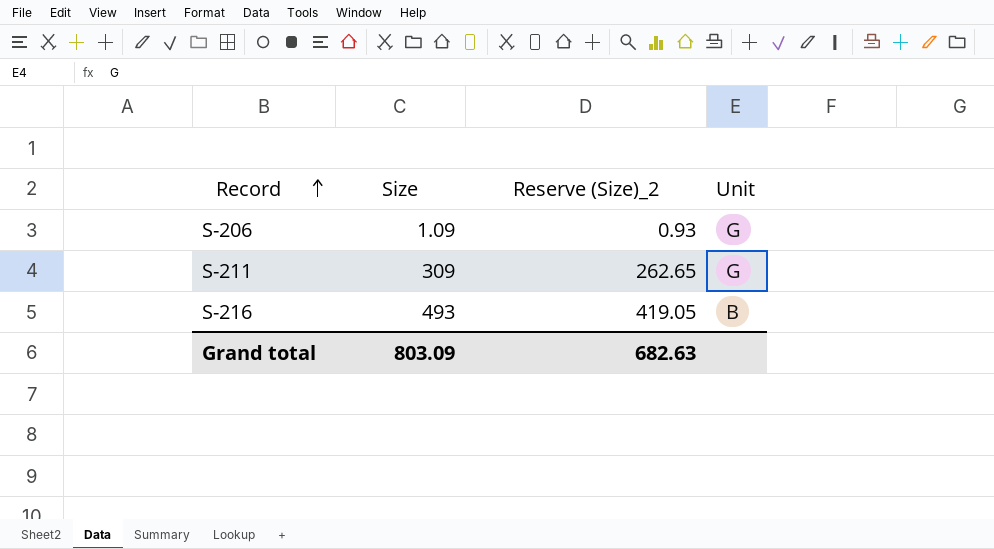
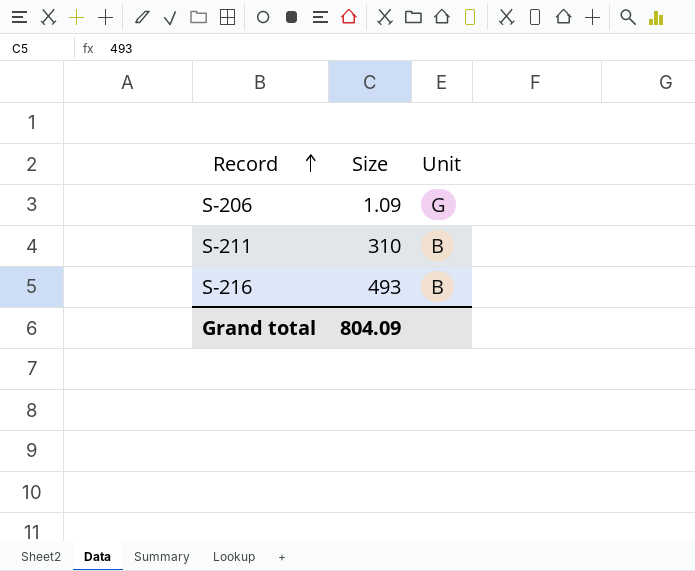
column Reserve (Size)_2 | formula: [Size] * 0.85 -> none
S-211 | Size: 309 -> 310
S-211 | Unit: G -> B
Grand total | Size: 803.09 -> 804.09

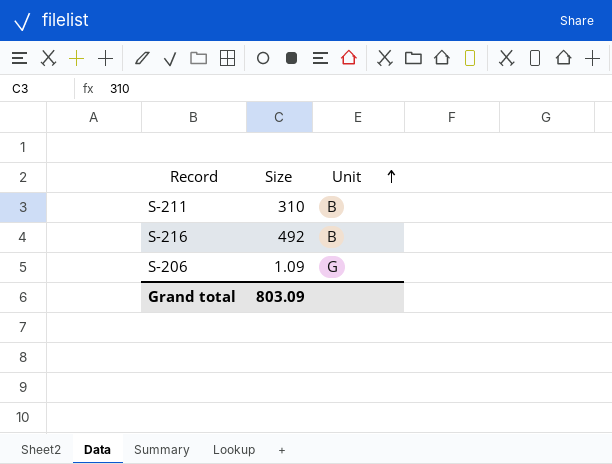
row order: Record ascending -> Unit ascending
S-216 | Size: 493 -> 492
Grand total | Size: 804.09 -> 803.09

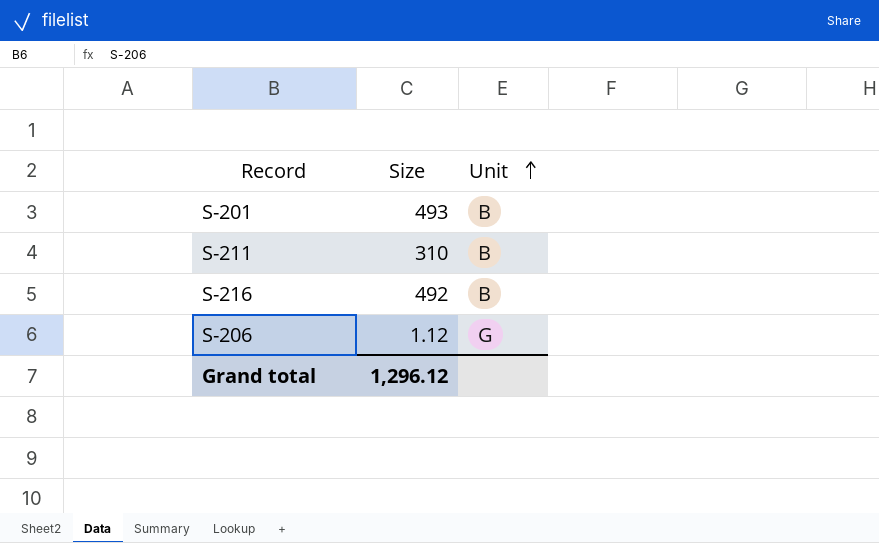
row S-201: none -> 493 | B
S-206 | Size: 1.09 -> 1.12
Grand total | Size: 803.09 -> 1,296.12

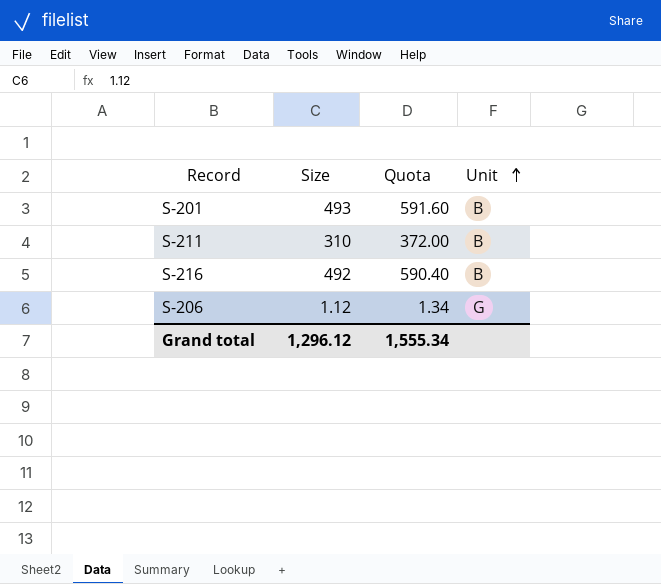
column Quota | formula: none -> [Size] * 1.2

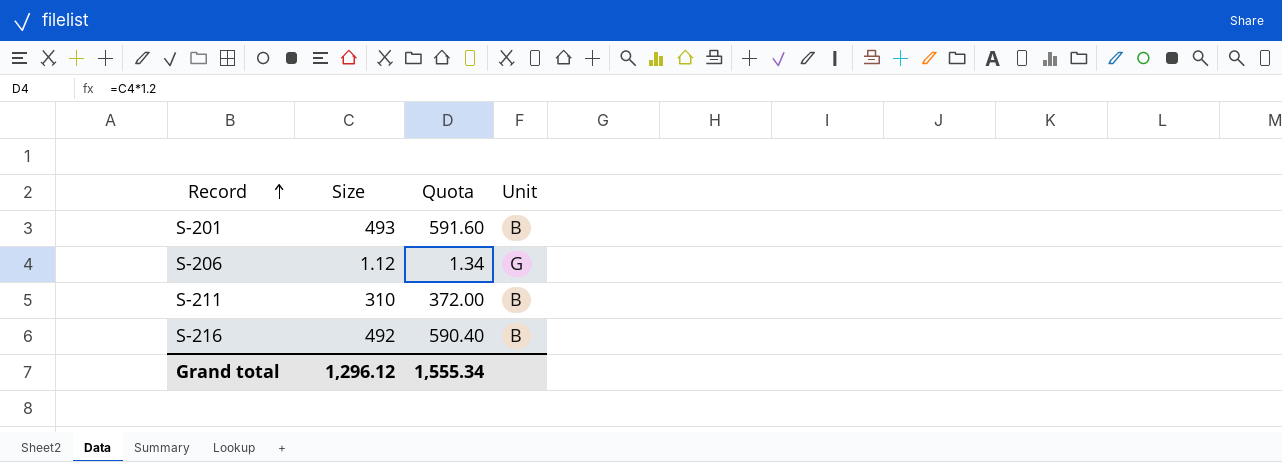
row order: Unit ascending -> Record ascending

